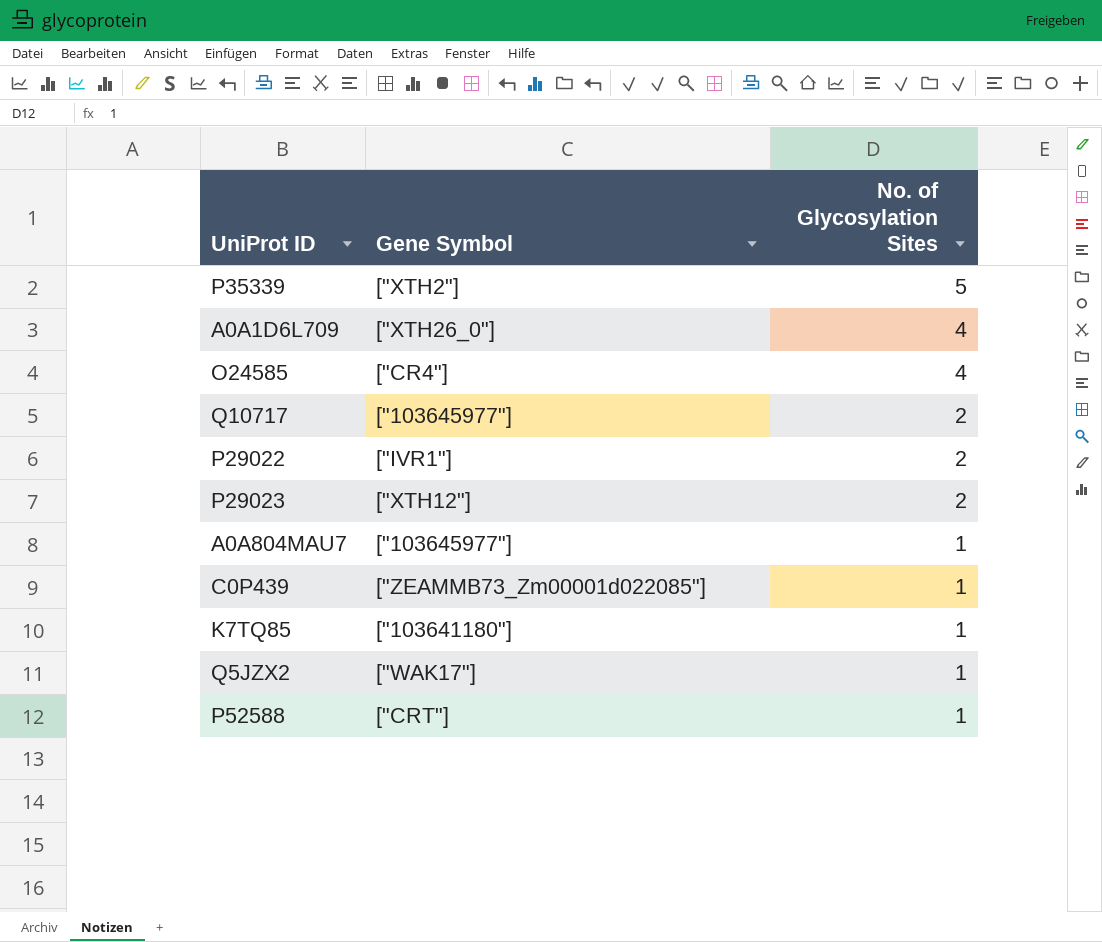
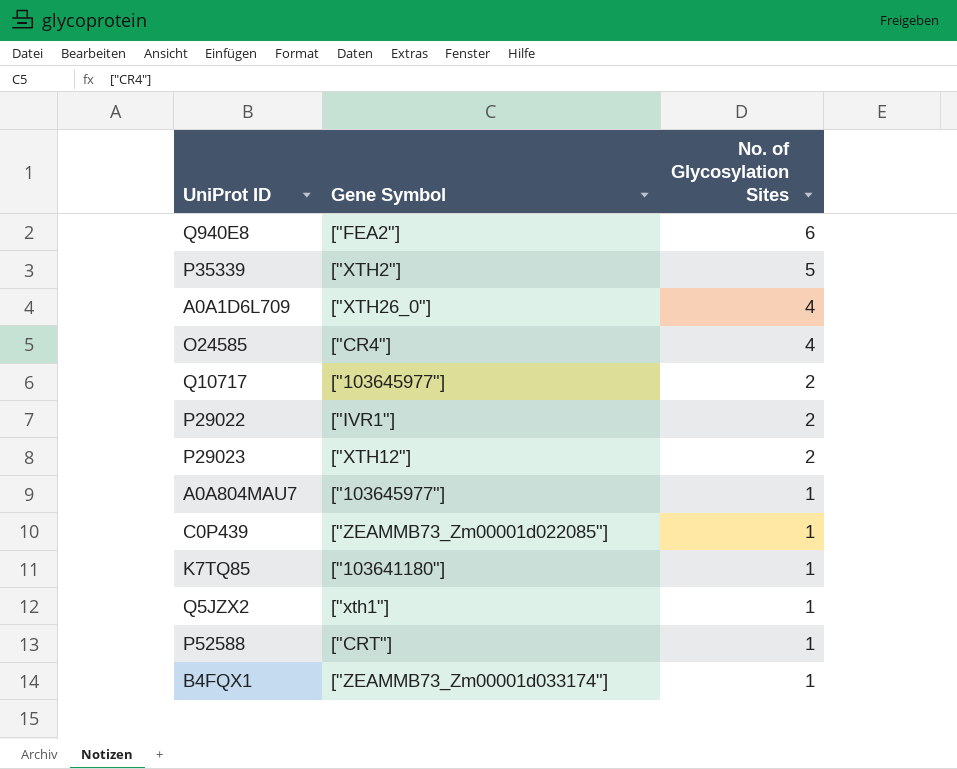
row Q940E8: none -> ["FEA2"] | 6
Q5JZX2 | Gene Symbol: ["WAK17"] -> ["xth1"]
row B4FQX1: none -> ["ZEAMMB73_Zm00001d033174"] | 1

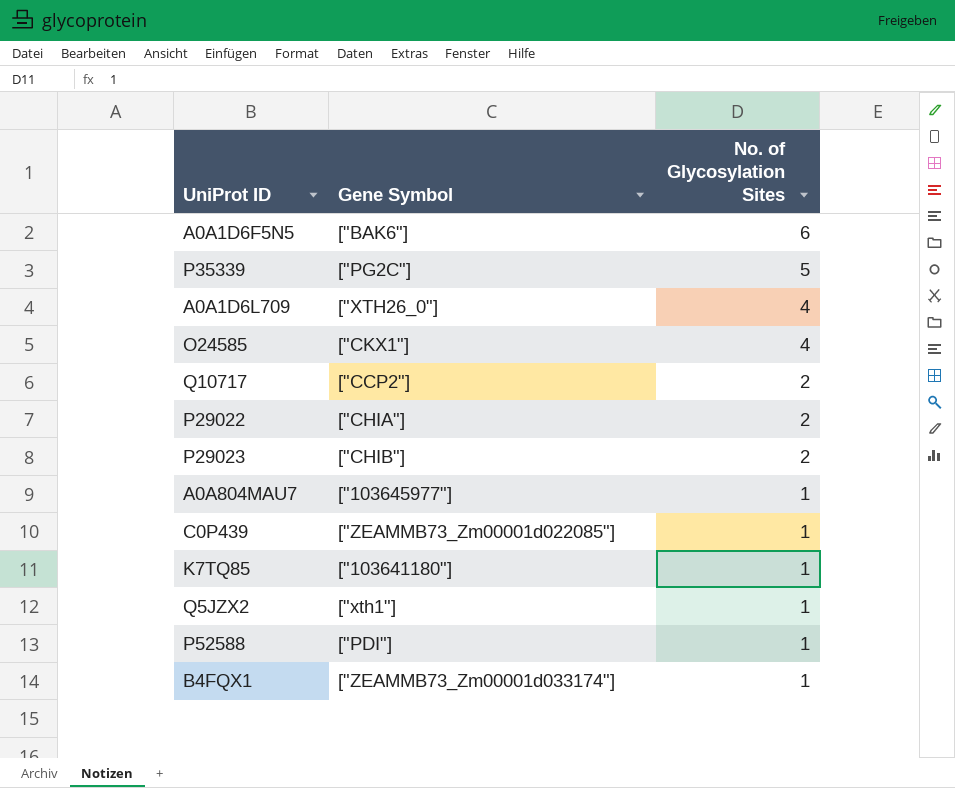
row Q940E8: ["FEA2"] | 6 -> none
row A0A1D6F5N5: none -> ["BAK6"] | 6
P35339 | Gene Symbol: ["XTH2"] -> ["PG2C"]
O24585 | Gene Symbol: ["CR4"] -> ["CKX1"]
Q10717 | Gene Symbol: ["103645977"] -> ["CCP2"]
P29022 | Gene Symbol: ["IVR1"] -> ["CHIA"]
P29023 | Gene Symbol: ["XTH12"] -> ["CHIB"]
P52588 | Gene Symbol: ["CRT"] -> ["PDI"]

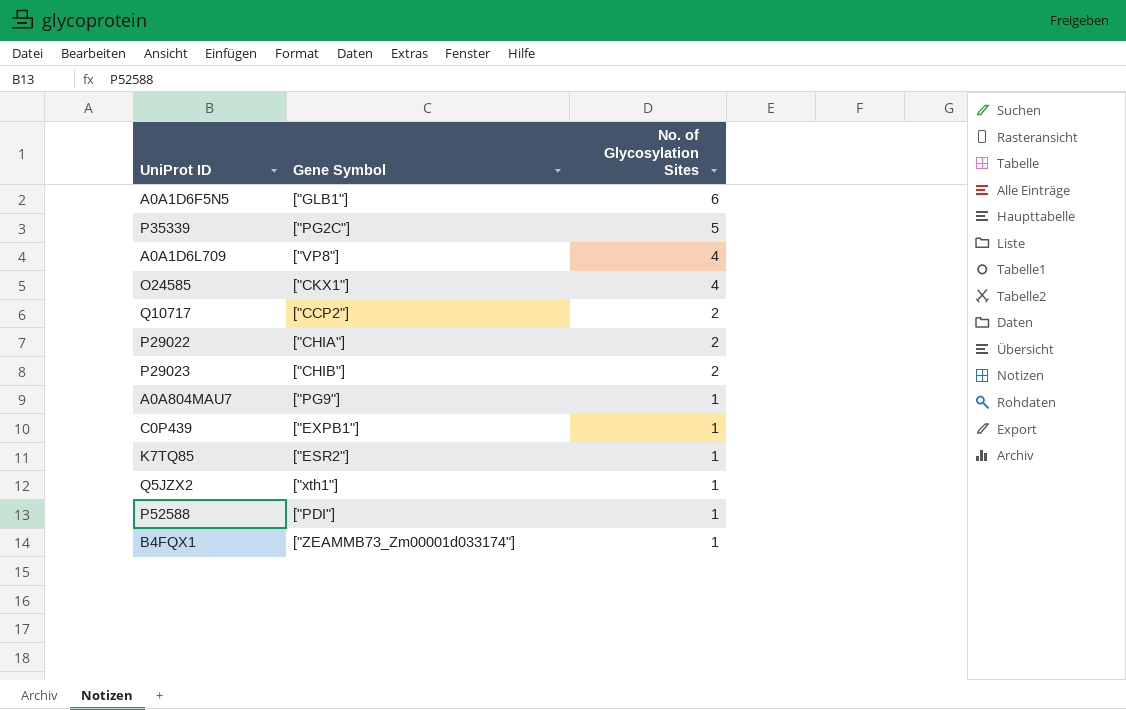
A0A1D6F5N5 | Gene Symbol: ["BAK6"] -> ["GLB1"]
A0A1D6L709 | Gene Symbol: ["XTH26_0"] -> ["VP8"]
A0A804MAU7 | Gene Symbol: ["103645977"] -> ["PG9"]
C0P439 | Gene Symbol: ["ZEAMMB73_Zm00001d022085"] -> ["EXPB1"]
K7TQ85 | Gene Symbol: ["103641180"] -> ["ESR2"]

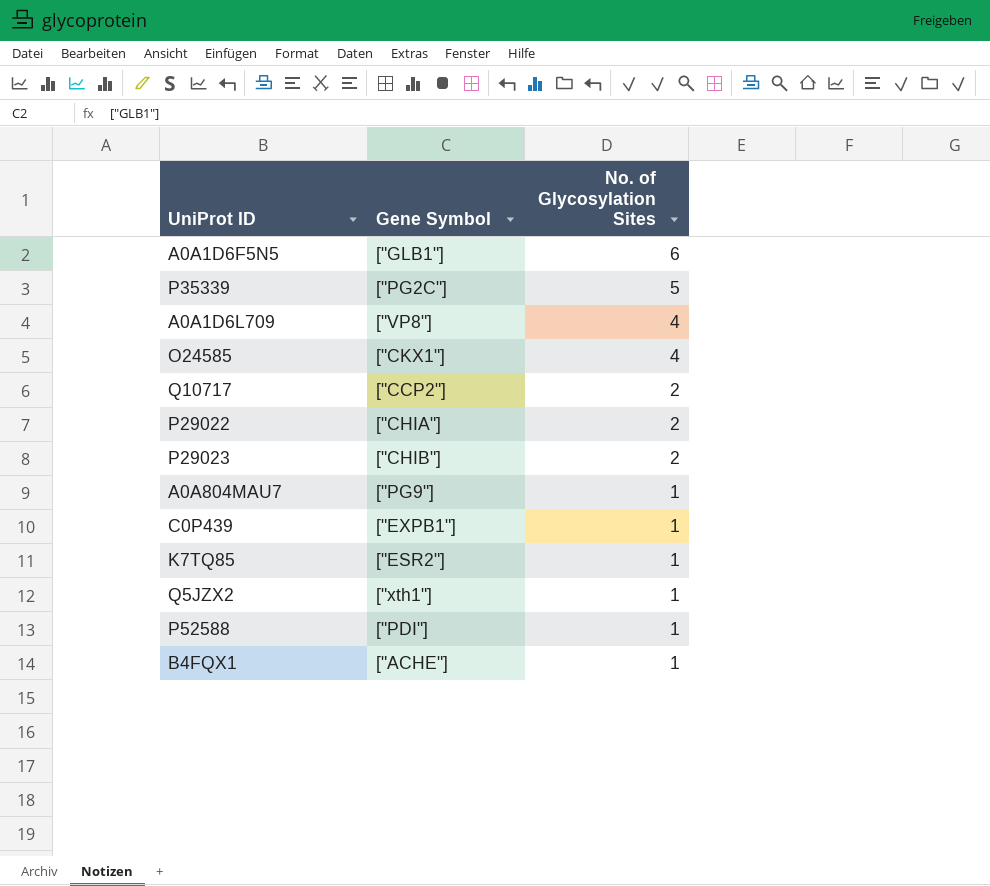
B4FQX1 | Gene Symbol: ["ZEAMMB73_Zm00001d033174"] -> ["ACHE"]

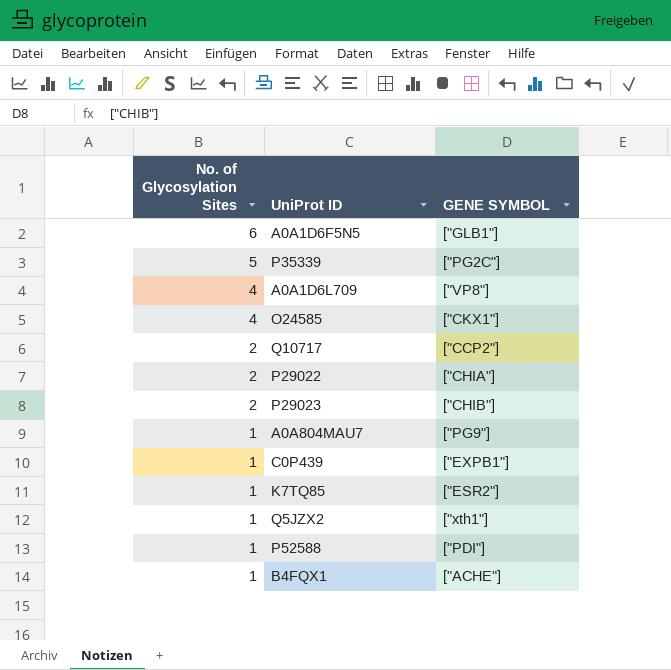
column No. of Glycosylation Sites | position: 3 -> 1
column name: Gene Symbol -> GENE SYMBOL

